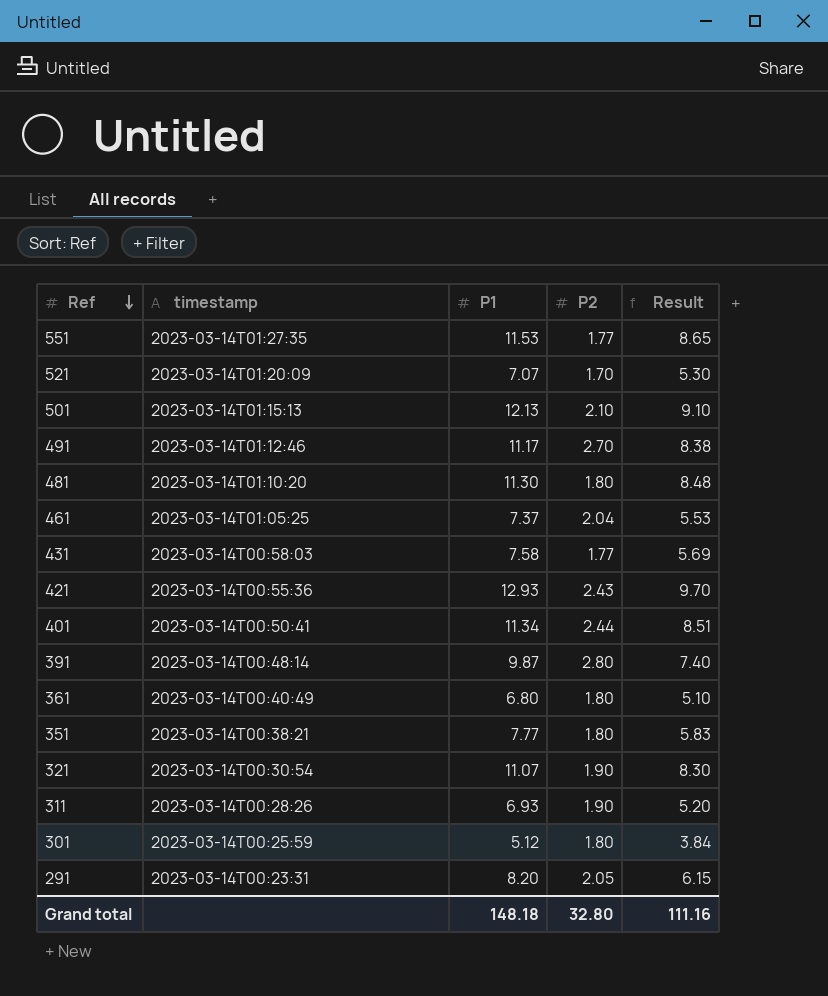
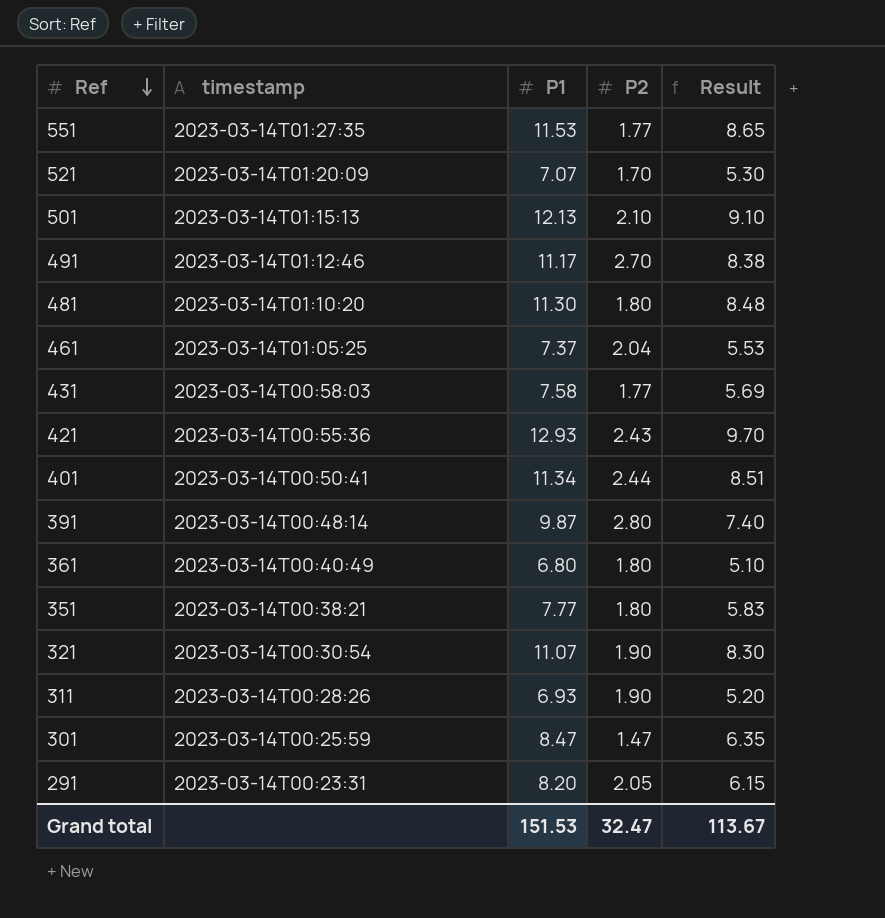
301 | P1: 5.12 -> 8.47
301 | P2: 1.80 -> 1.47
301 | Result: 3.84 -> 6.35
Grand total | P1: 148.18 -> 151.53
Grand total | P2: 32.80 -> 32.47
Grand total | Result: 111.16 -> 113.67

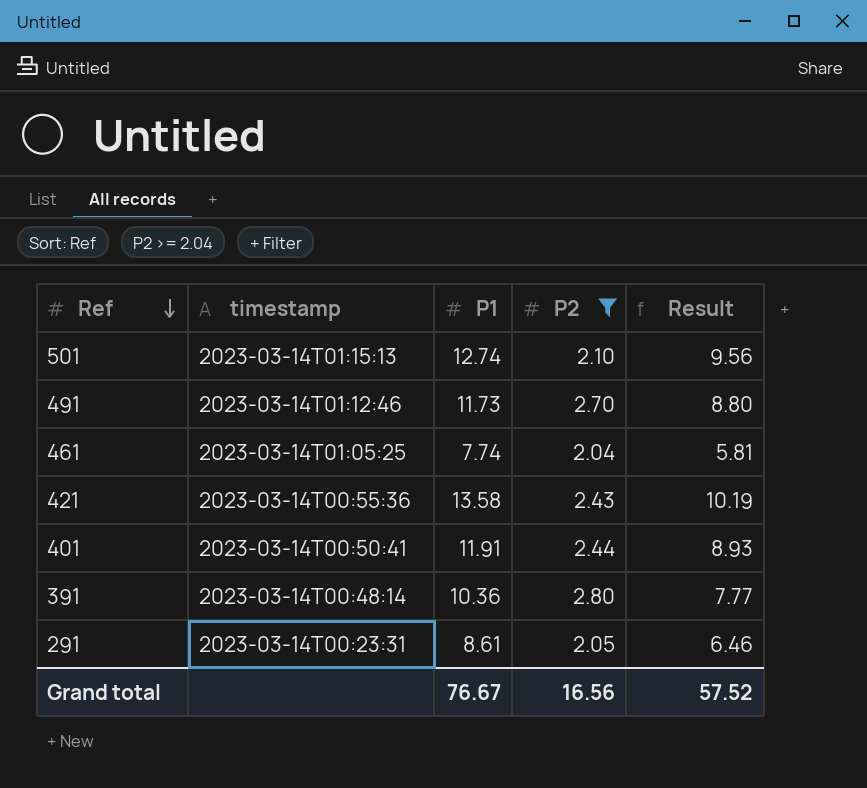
filter: none -> P2 >= 2.04
501 | P1: 12.13 -> 12.74
501 | Result: 9.10 -> 9.56
491 | P1: 11.17 -> 11.73
491 | Result: 8.38 -> 8.80
461 | P1: 7.37 -> 7.74
461 | Result: 5.53 -> 5.81
421 | P1: 12.93 -> 13.58
421 | Result: 9.70 -> 10.19
401 | P1: 11.34 -> 11.91
401 | Result: 8.51 -> 8.93
391 | P1: 9.87 -> 10.36
391 | Result: 7.40 -> 7.77
291 | P1: 8.20 -> 8.61
291 | Result: 6.15 -> 6.46
Grand total | P1: 151.53 -> 76.67
Grand total | P2: 32.47 -> 16.56
Grand total | Result: 113.67 -> 57.52

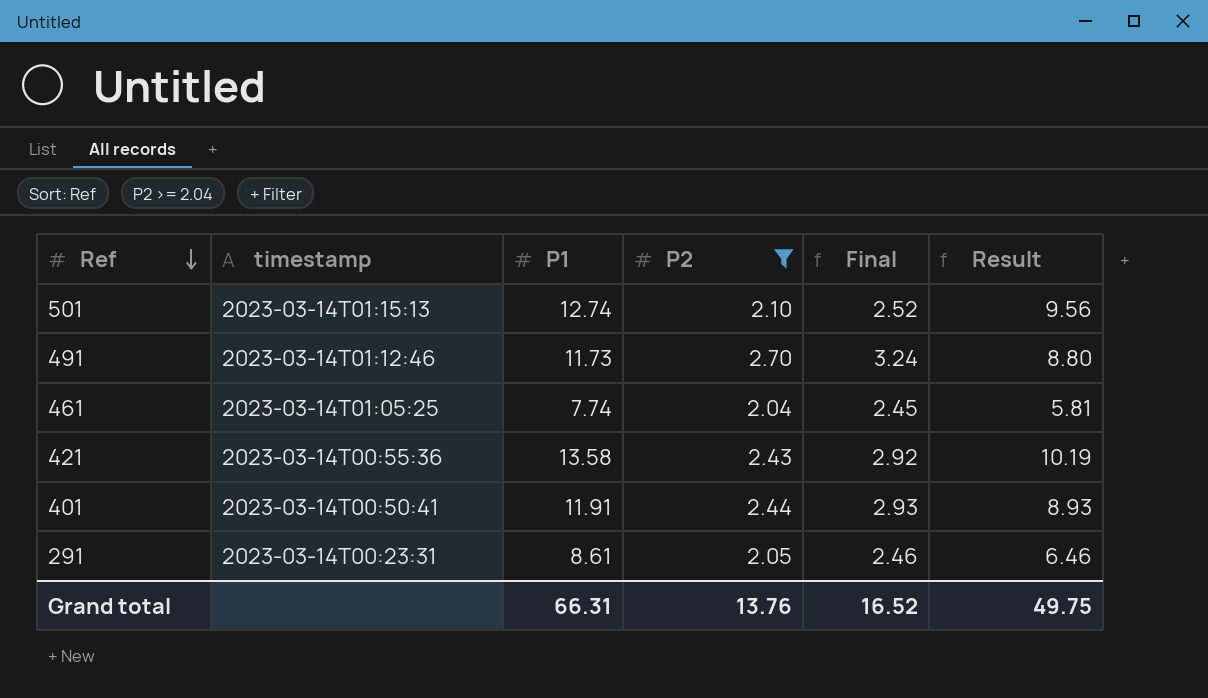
column Final | formula: none -> [P2] * 1.2
row 391: 2023-03-14T00:48:14 | 10.36 | 2.80 | 7.77 -> none
Grand total | P1: 76.67 -> 66.31
Grand total | P2: 16.56 -> 13.76
Grand total | Result: 57.52 -> 49.75

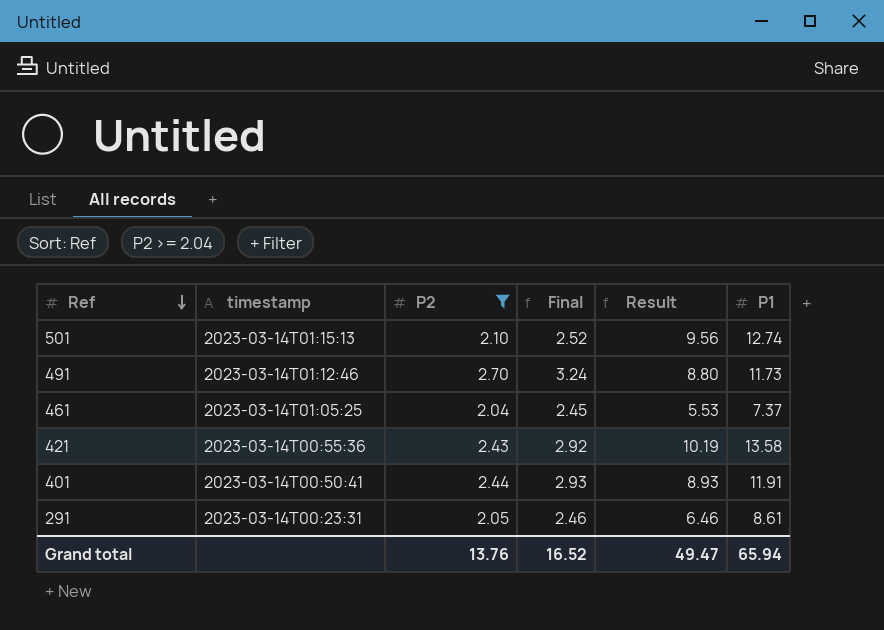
column P1 | position: 3 -> 6
461 | Result: 5.81 -> 5.53
461 | P1: 7.74 -> 7.37
Grand total | Result: 49.75 -> 49.47
Grand total | P1: 66.31 -> 65.94

